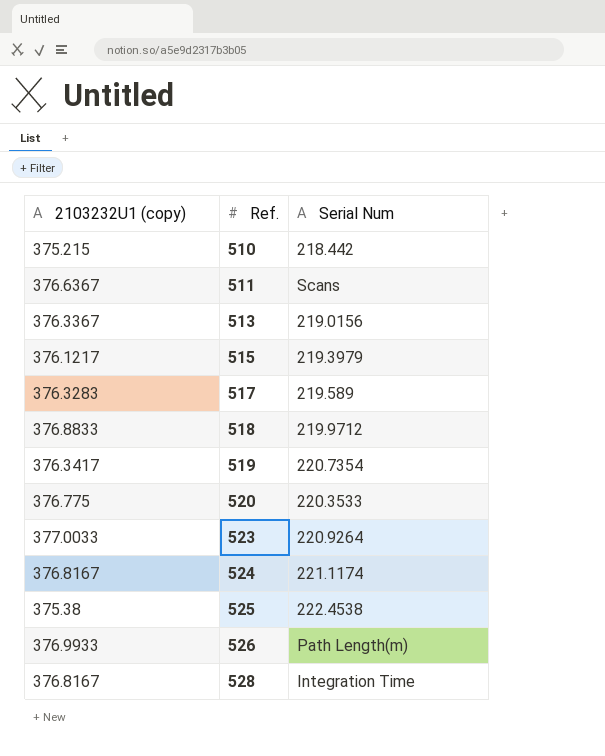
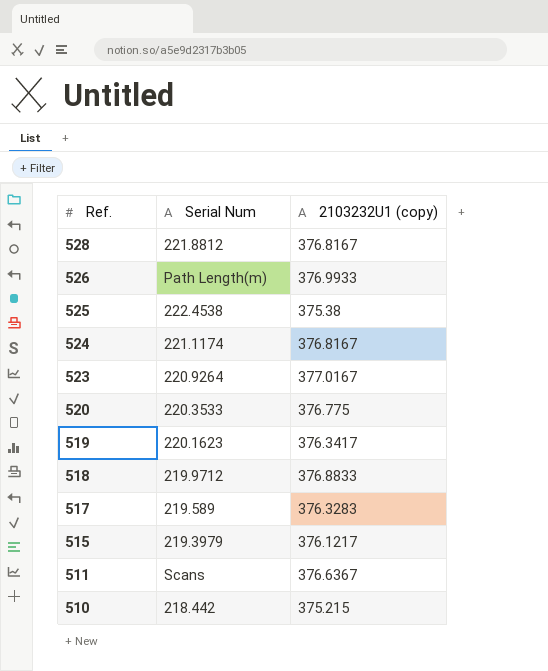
row order: Ref. ascending -> Ref. descending
column 2103232U1 (copy) | position: 1 -> 3
row 513: 376.3367 | 219.0156 -> none
528 | Serial Num: Integration Time -> 221.8812
523 | 2103232U1 (copy): 377.0033 -> 377.0167
519 | Serial Num: 220.7354 -> 220.1623

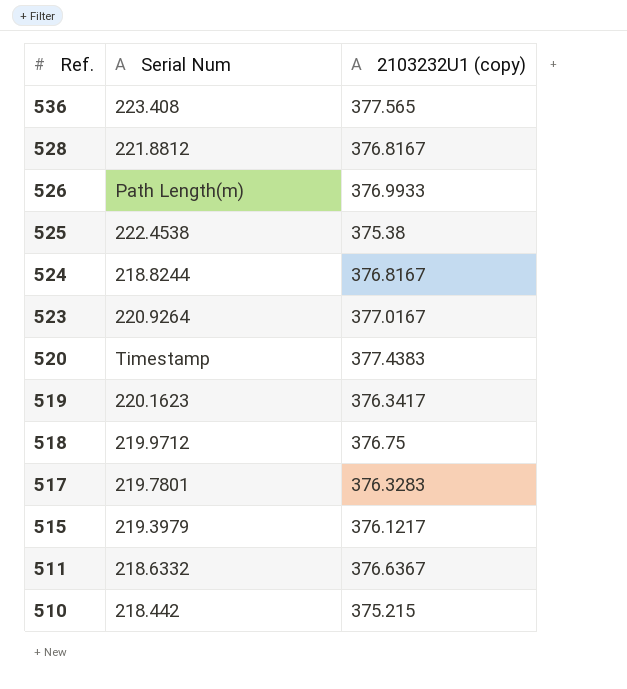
row 536: none -> 223.408 | 377.565
524 | Serial Num: 221.1174 -> 218.8244
520 | Serial Num: 220.3533 -> Timestamp
520 | 2103232U1 (copy): 376.775 -> 377.4383
518 | 2103232U1 (copy): 376.8833 -> 376.75
517 | Serial Num: 219.589 -> 219.7801
511 | Serial Num: Scans -> 218.6332

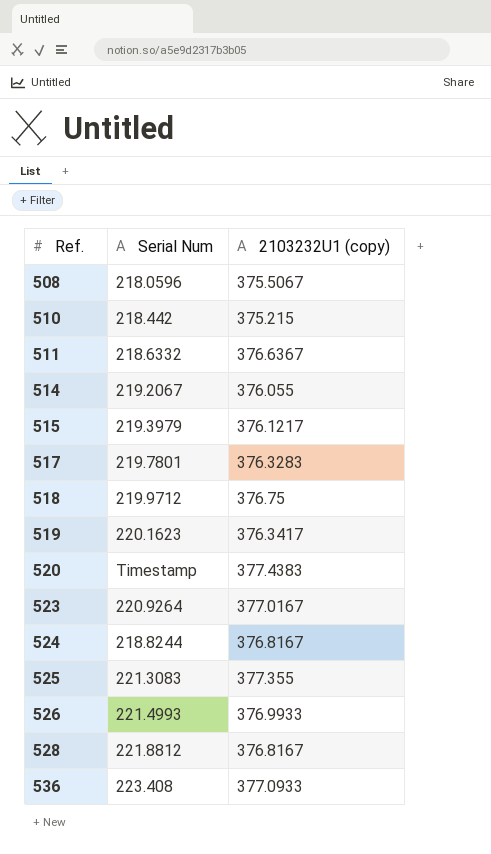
row order: Ref. descending -> Ref. ascending
row 508: none -> 218.0596 | 375.5067
row 514: none -> 219.2067 | 376.055
525 | Serial Num: 222.4538 -> 221.3083
525 | 2103232U1 (copy): 375.38 -> 377.355
526 | Serial Num: Path Length(m) -> 221.4993
536 | 2103232U1 (copy): 377.565 -> 377.0933

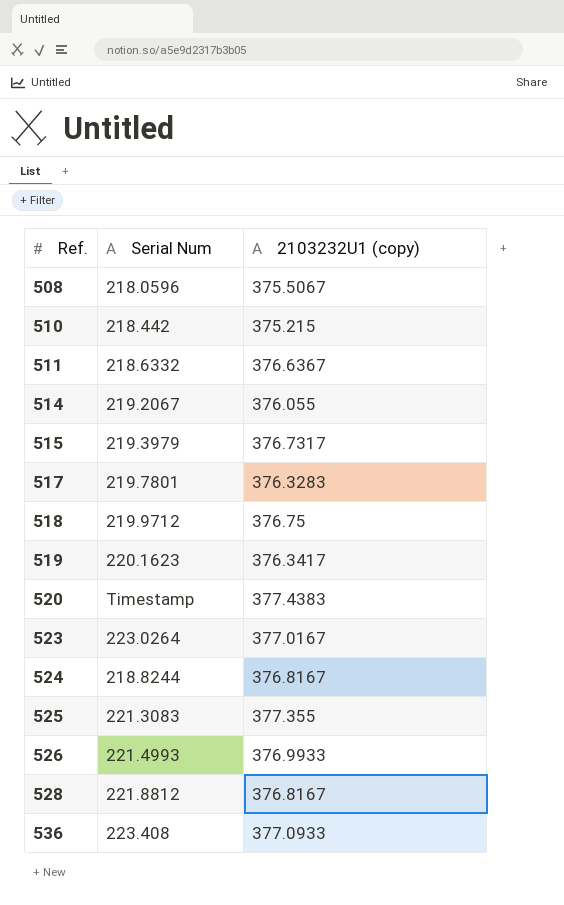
515 | 2103232U1 (copy): 376.1217 -> 376.7317
523 | Serial Num: 220.9264 -> 223.0264

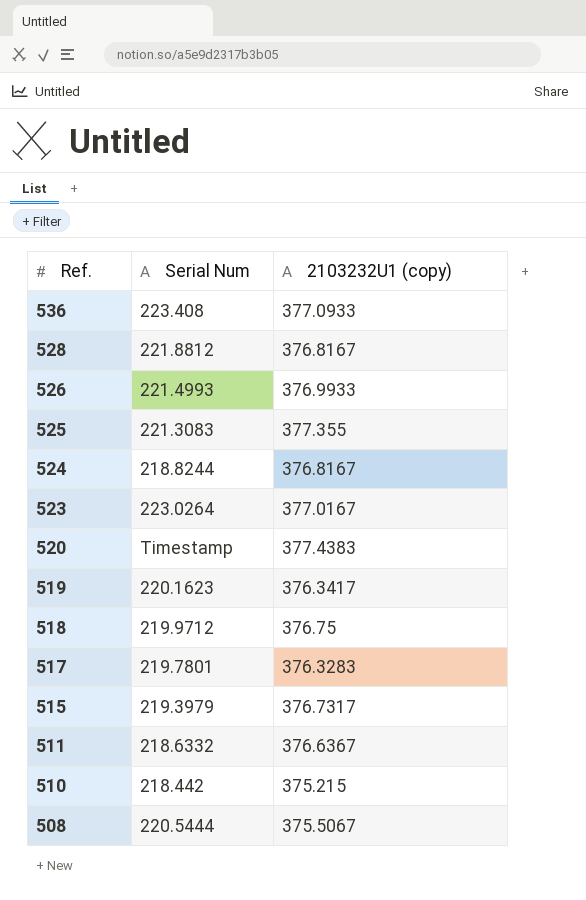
row order: Ref. ascending -> Ref. descending
row 514: 219.2067 | 376.055 -> none
508 | Serial Num: 218.0596 -> 220.5444

